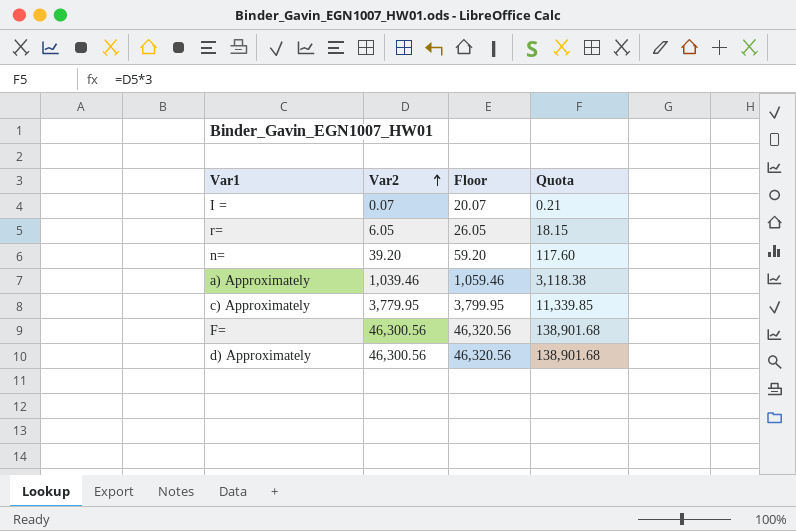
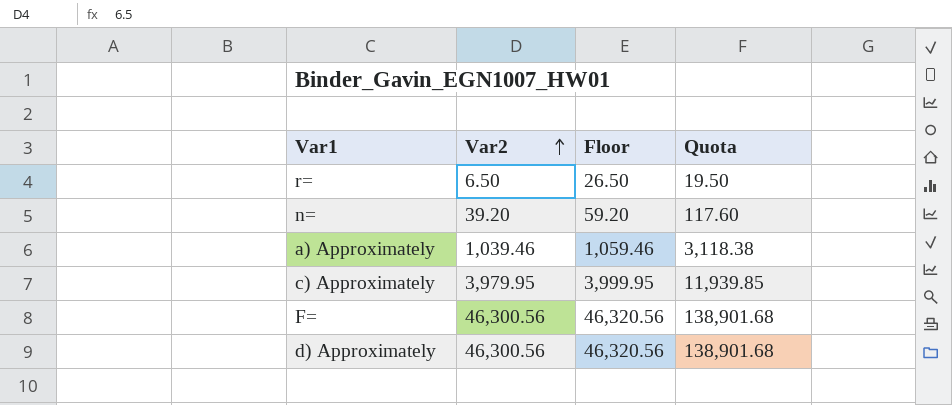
row I =: 0.07 | 20.07 | 0.21 -> none
r= | Var2: 6.05 -> 6.50
r= | Floor: 26.05 -> 26.50
r= | Quota: 18.15 -> 19.50
c) Approximately | Var2: 3,779.95 -> 3,979.95
c) Approximately | Floor: 3,799.95 -> 3,999.95
c) Approximately | Quota: 11,339.85 -> 11,939.85

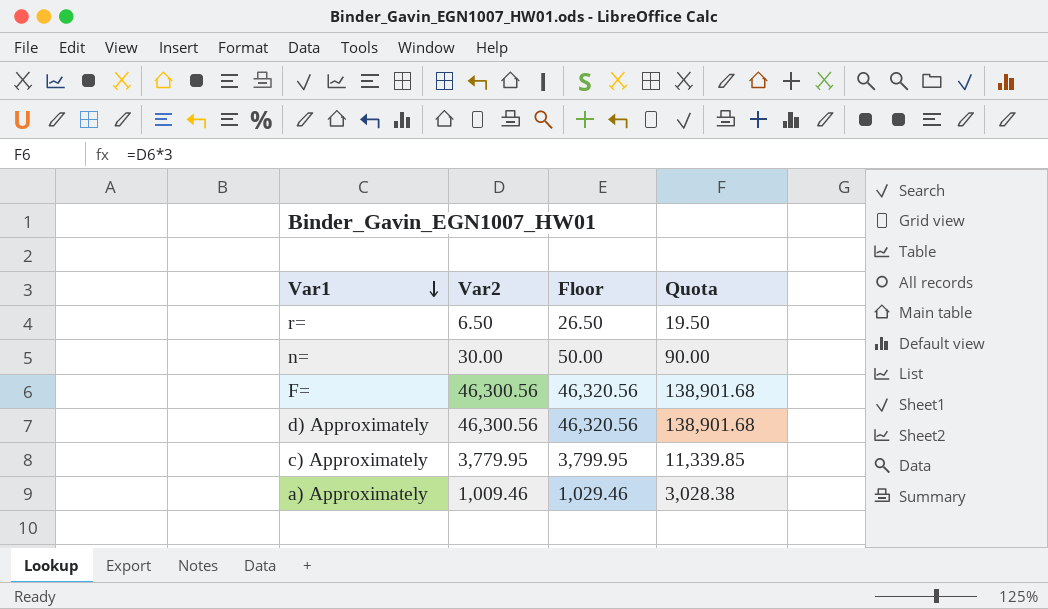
row order: Var2 ascending -> Var1 descending
n= | Var2: 39.20 -> 30.00
n= | Floor: 59.20 -> 50.00
n= | Quota: 117.60 -> 90.00
c) Approximately | Var2: 3,979.95 -> 3,779.95
c) Approximately | Floor: 3,999.95 -> 3,799.95
c) Approximately | Quota: 11,939.85 -> 11,339.85
a) Approximately | Var2: 1,039.46 -> 1,009.46
a) Approximately | Floor: 1,059.46 -> 1,029.46
a) Approximately | Quota: 3,118.38 -> 3,028.38

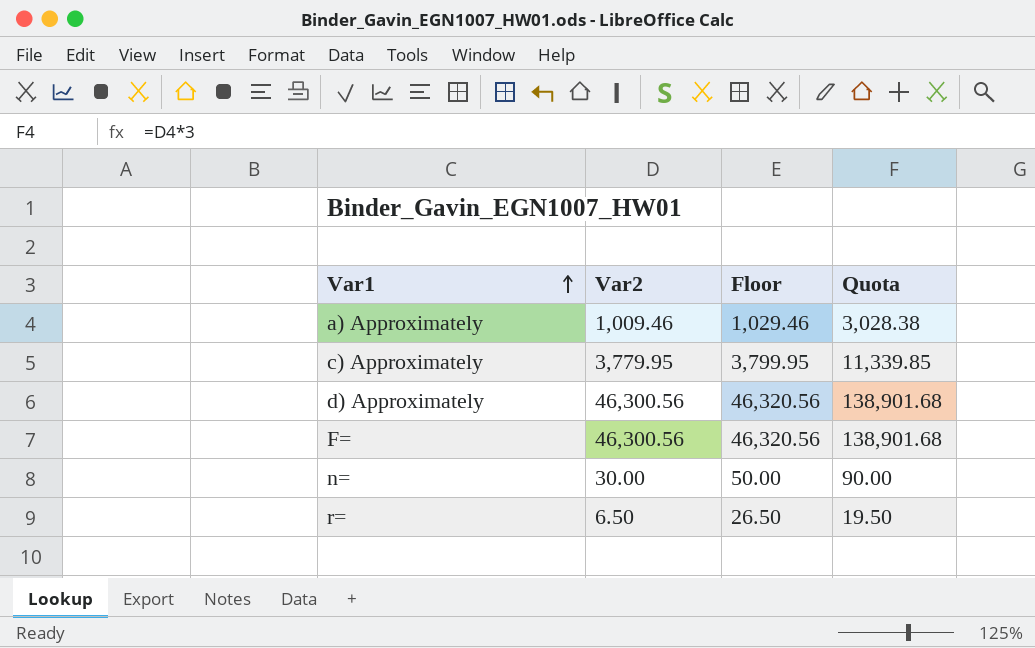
row order: Var1 descending -> Var1 ascending

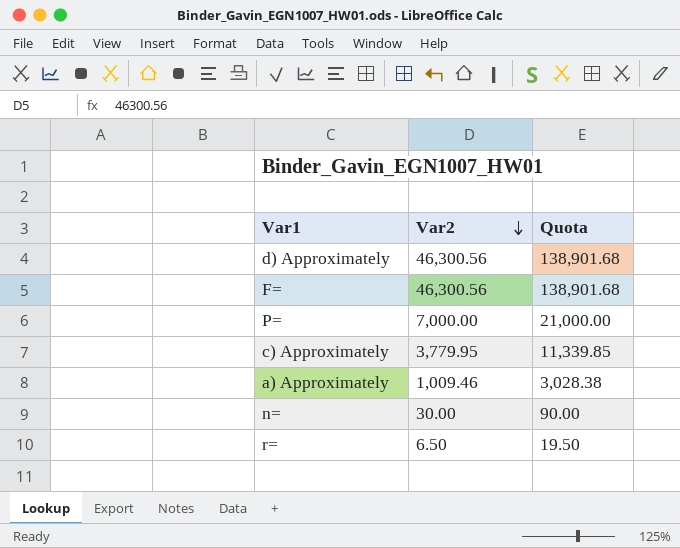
row order: Var1 ascending -> Var2 descending
column Floor | formula: [Var2] + 20 -> none
row P=: none -> 7,000.00 | 21,000.00

